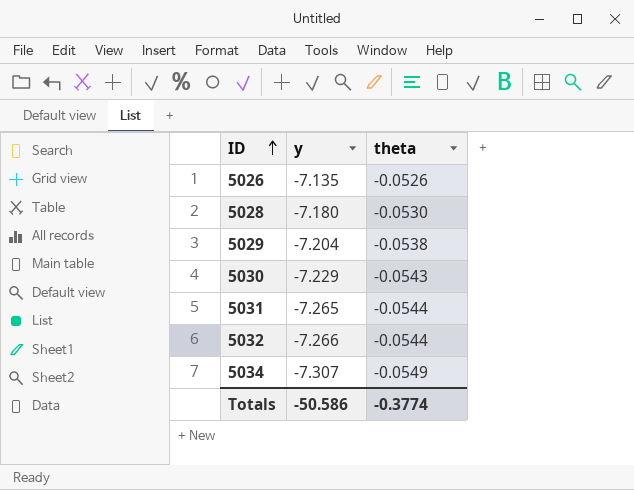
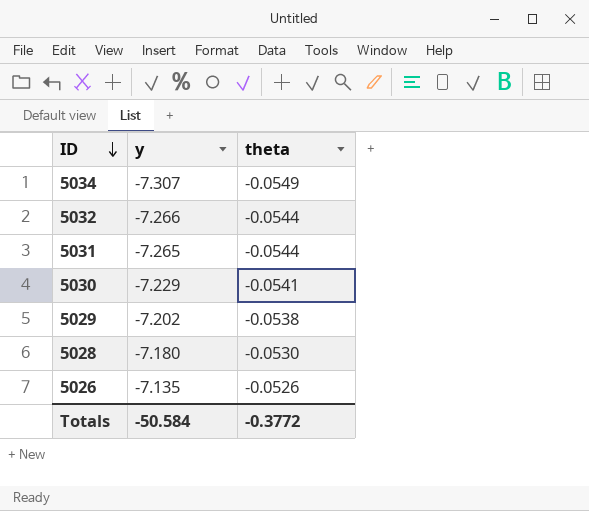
row order: ID ascending -> ID descending
5030 | theta: -0.0543 -> -0.0541
5029 | y: -7.204 -> -7.202
Totals | y: -50.586 -> -50.584
Totals | theta: -0.3774 -> -0.3772

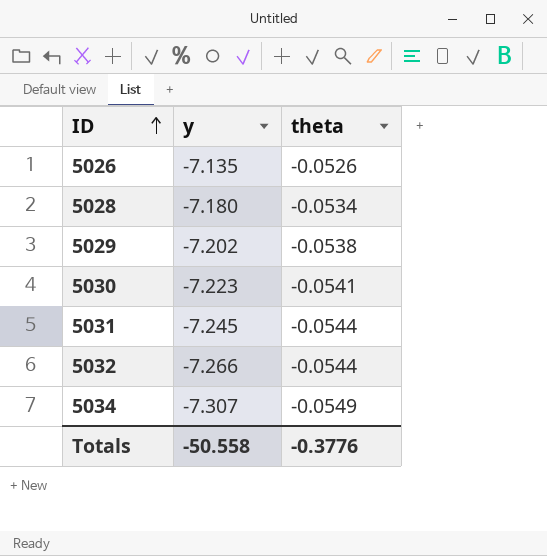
row order: ID descending -> ID ascending
5028 | theta: -0.0530 -> -0.0534
5030 | y: -7.229 -> -7.223
5031 | y: -7.265 -> -7.245
Totals | y: -50.584 -> -50.558
Totals | theta: -0.3772 -> -0.3776

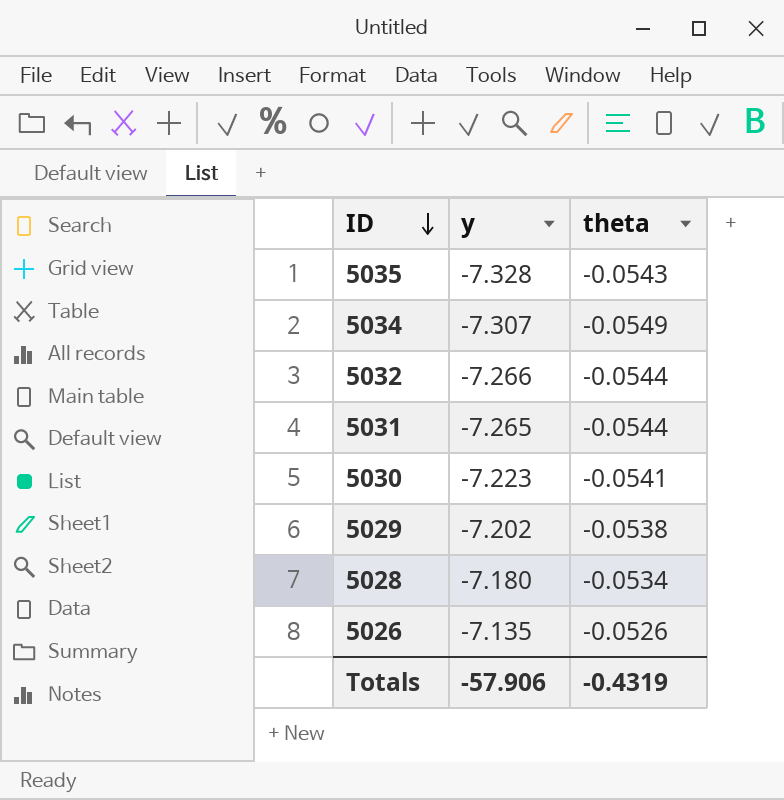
row order: ID ascending -> ID descending
row 5035: none -> -7.328 | -0.0543
5031 | y: -7.245 -> -7.265
Totals | y: -50.558 -> -57.906
Totals | theta: -0.3776 -> -0.4319

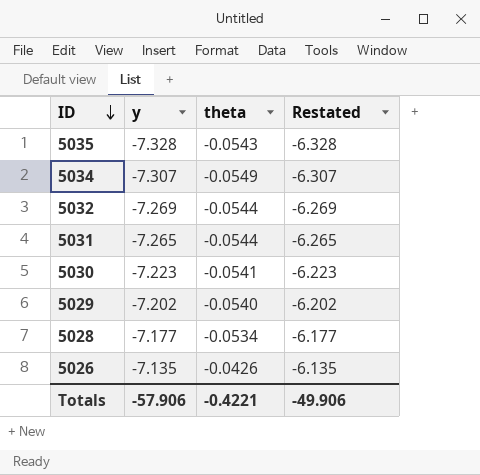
column Restated | formula: none -> [y] + 1
5032 | y: -7.266 -> -7.269
5029 | theta: -0.0538 -> -0.0540
5028 | y: -7.180 -> -7.177
5026 | theta: -0.0526 -> -0.0426
Totals | theta: -0.4319 -> -0.4221

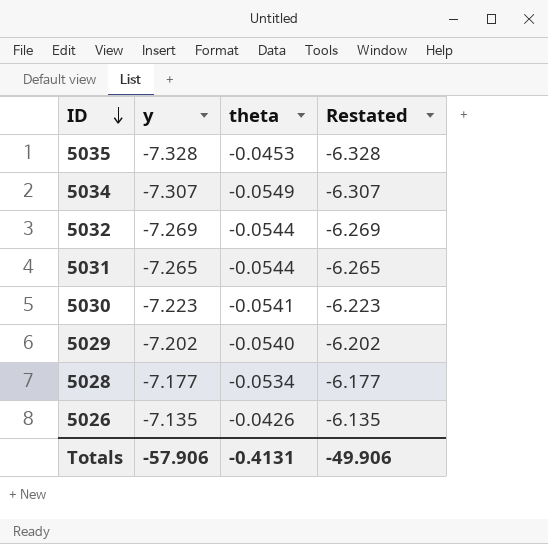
5035 | theta: -0.0543 -> -0.0453
Totals | theta: -0.4221 -> -0.4131

